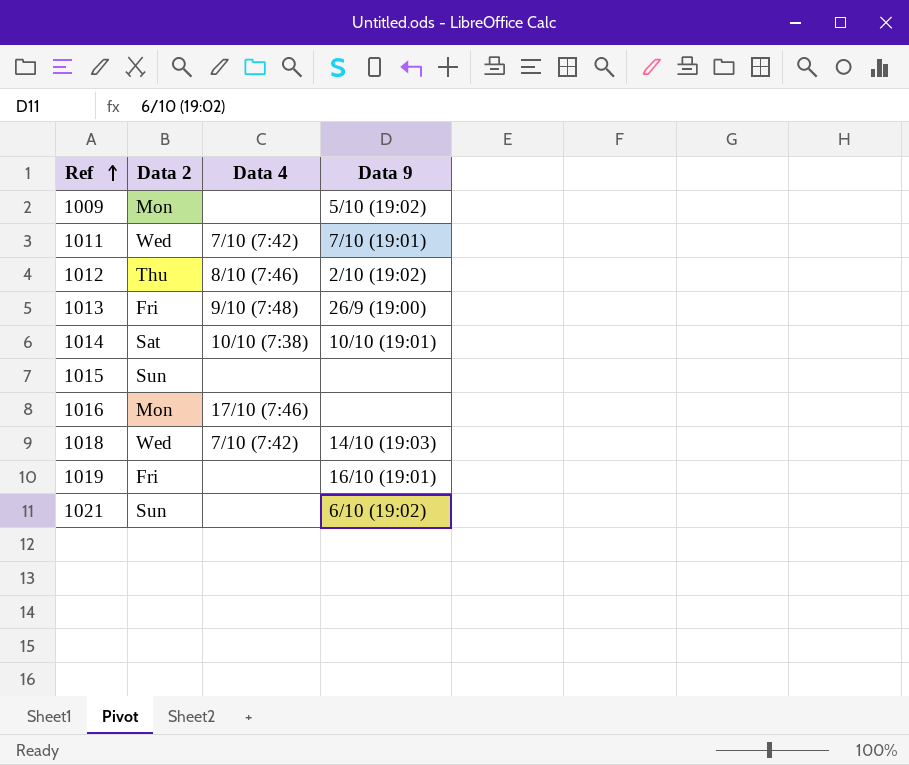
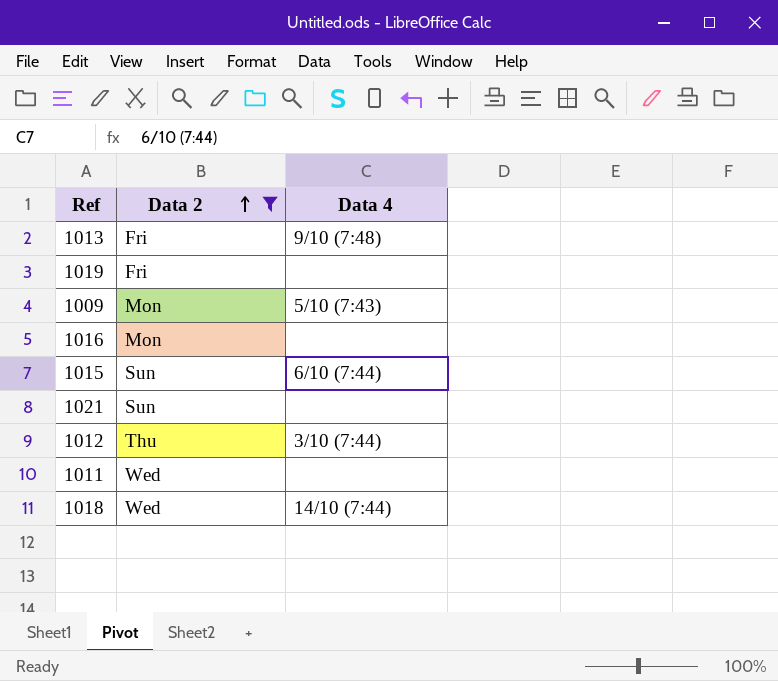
filter: none -> Data 2 != Sat
row order: Ref ascending -> Data 2 ascending
column Data 9 | position: 4 -> none
1009 | Data 4: none -> 5/10 (7:43)
1016 | Data 4: 17/10 (7:46) -> none
1015 | Data 4: none -> 6/10 (7:44)
1012 | Data 4: 8/10 (7:46) -> 3/10 (7:44)
1011 | Data 4: 7/10 (7:42) -> none
1018 | Data 4: 7/10 (7:42) -> 14/10 (7:44)

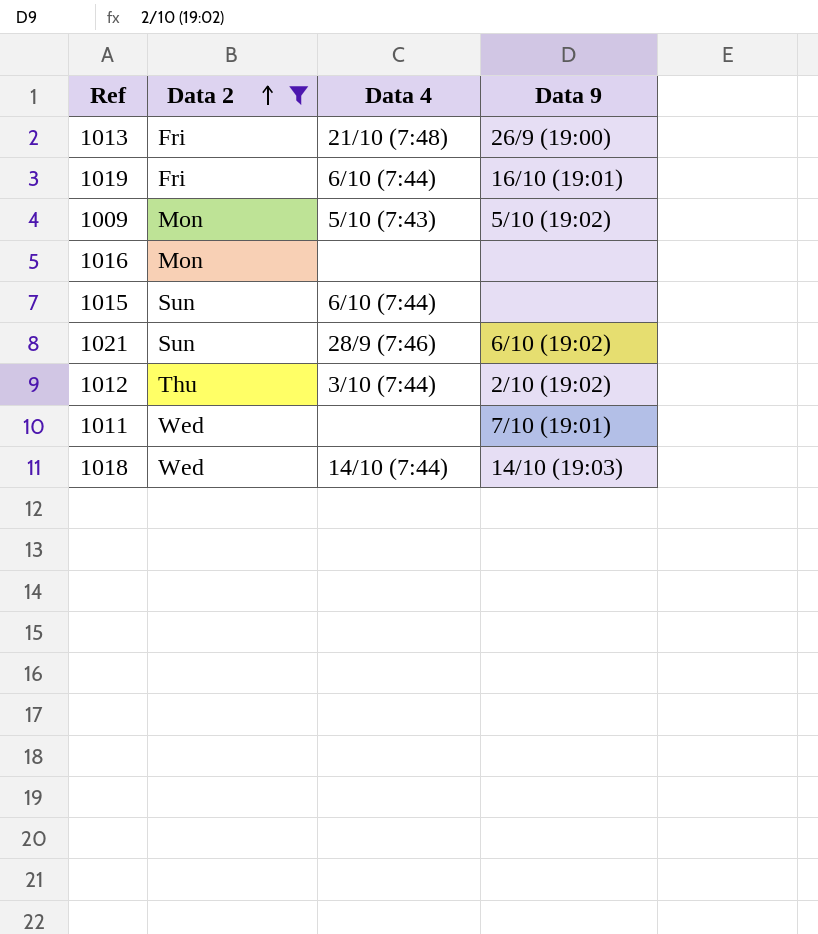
column Data 9 | position: none -> 4
1013 | Data 4: 9/10 (7:48) -> 21/10 (7:48)
1019 | Data 4: none -> 6/10 (7:44)
1021 | Data 4: none -> 28/9 (7:46)

